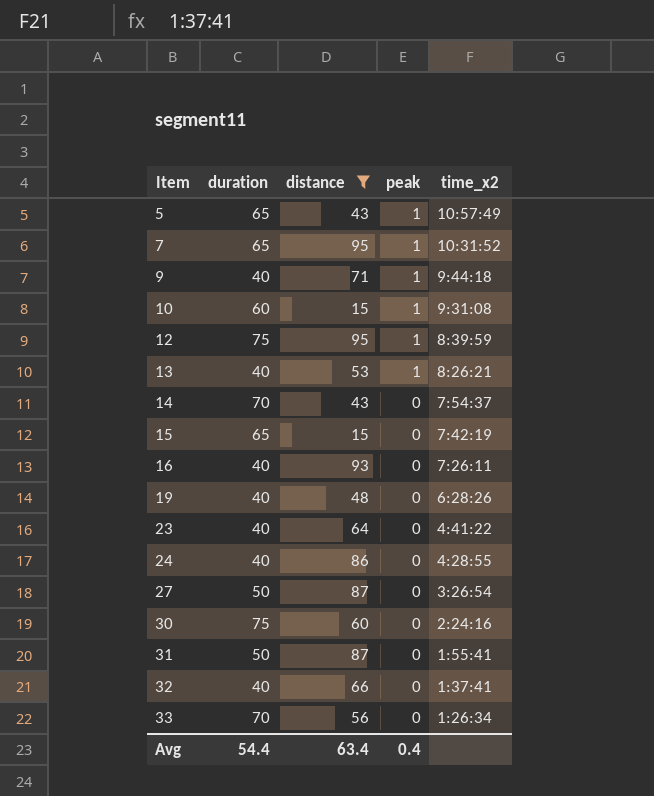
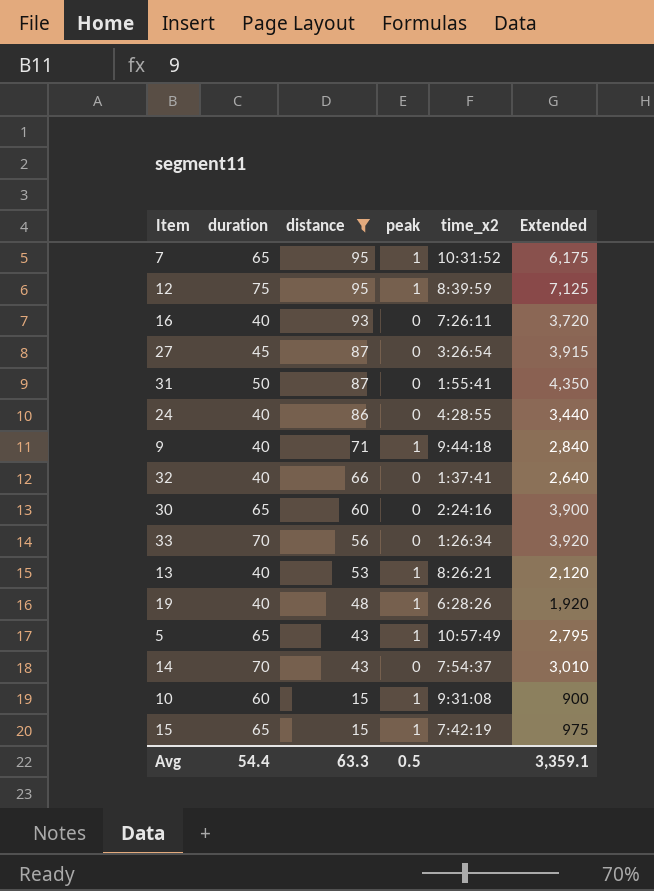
row order: Item ascending -> distance descending
column Extended | formula: none -> [duration] * [distance]
row 23: 40 | 64 | 0 | 4:41:22 -> none
27 | duration: 50 -> 45
30 | duration: 75 -> 65
19 | peak: 0 -> 1
15 | peak: 0 -> 1
Avg | distance: 63.4 -> 63.3
Avg | peak: 0.4 -> 0.5

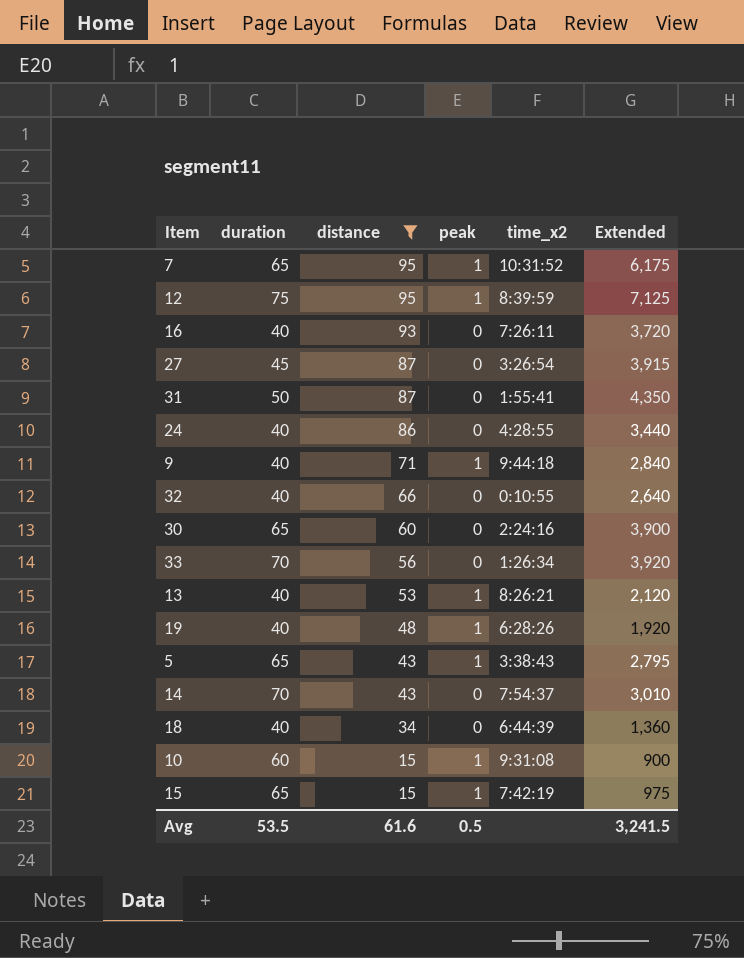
32 | time_x2: 1:37:41 -> 0:10:55
5 | time_x2: 10:57:49 -> 3:38:43
row 18: none -> 40 | 34 | 0 | 6:44:39 | 1,360
Avg | duration: 54.4 -> 53.5
Avg | distance: 63.3 -> 61.6
Avg | Extended: 3,359.1 -> 3,241.5

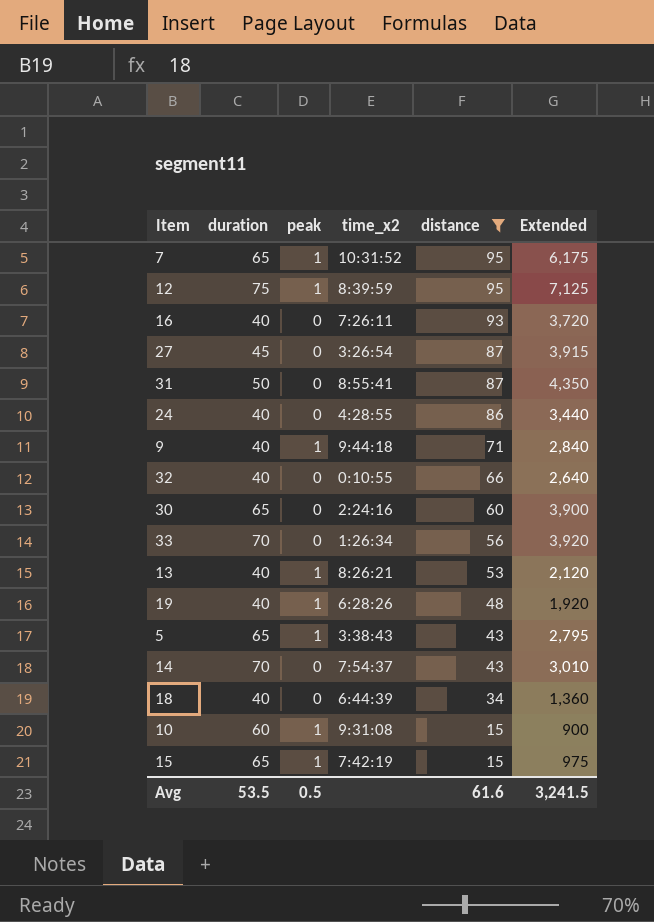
column distance | position: 3 -> 5
31 | time_x2: 1:55:41 -> 8:55:41

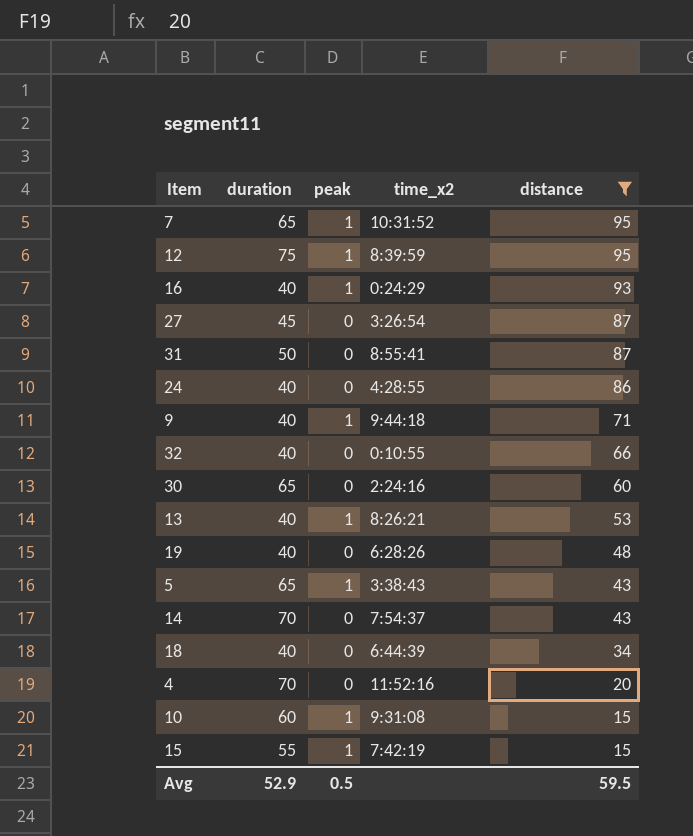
column Extended | formula: [duration] * [distance] -> none
row 33: 70 | 0 | 1:26:34 | 56 | 3,920 -> none
16 | peak: 0 -> 1
16 | time_x2: 7:26:11 -> 0:24:29
19 | peak: 1 -> 0
row 4: none -> 70 | 0 | 11:52:16 | 20
15 | duration: 65 -> 55
Avg | duration: 53.5 -> 52.9
Avg | distance: 61.6 -> 59.5

